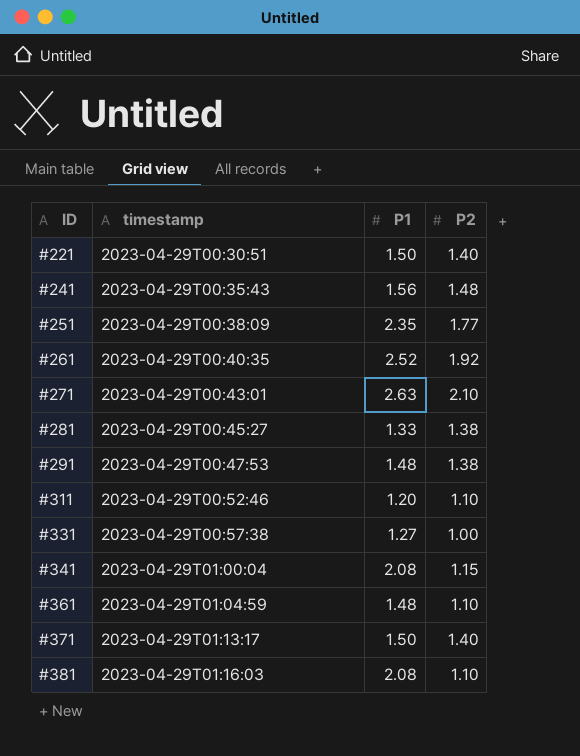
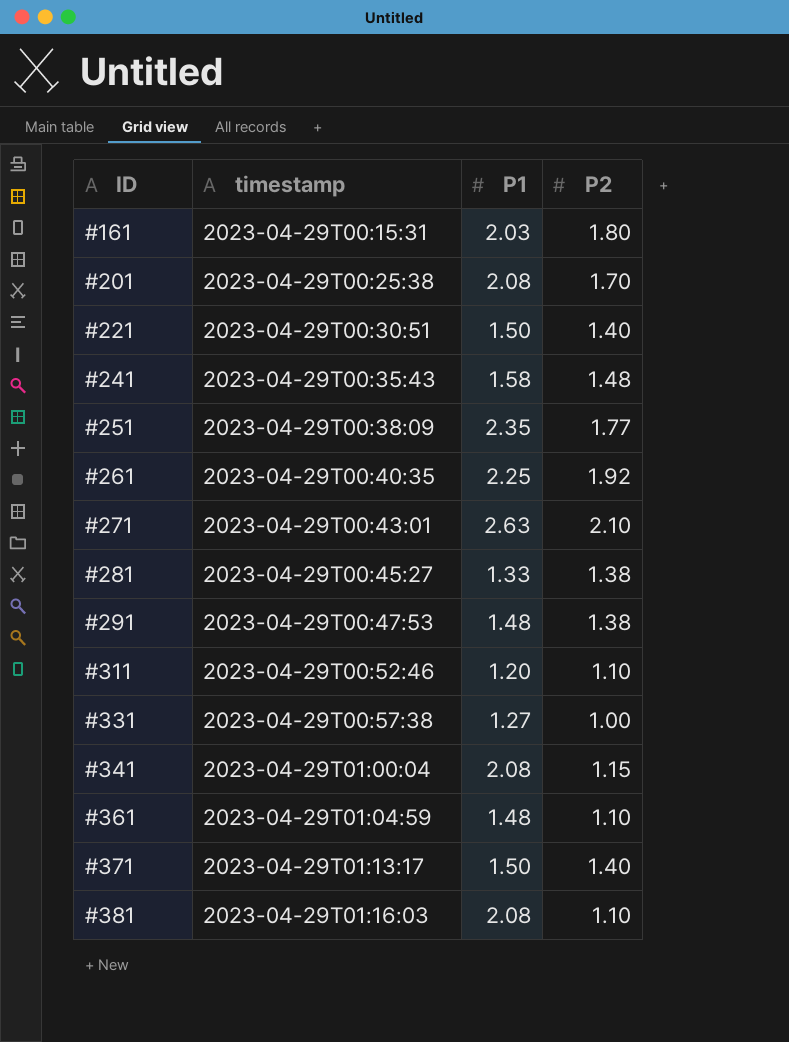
row #161: none -> 2023-04-29T00:15:31 | 2.03 | 1.80
row #201: none -> 2023-04-29T00:25:38 | 2.08 | 1.70
#241 | P1: 1.56 -> 1.58
#261 | P1: 2.52 -> 2.25

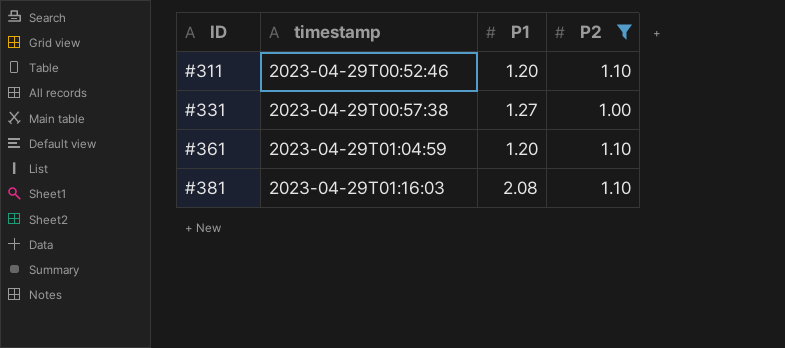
filter: none -> P2 <= 1.10
#361 | P1: 1.48 -> 1.20

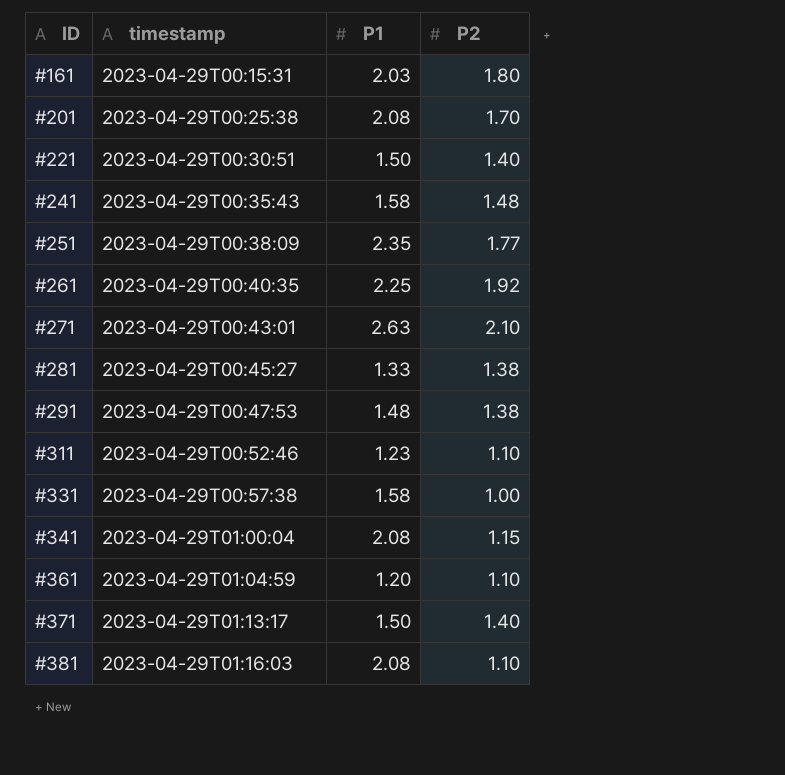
filter: P2 <= 1.10 -> none
#311 | P1: 1.20 -> 1.23
#331 | P1: 1.27 -> 1.58

